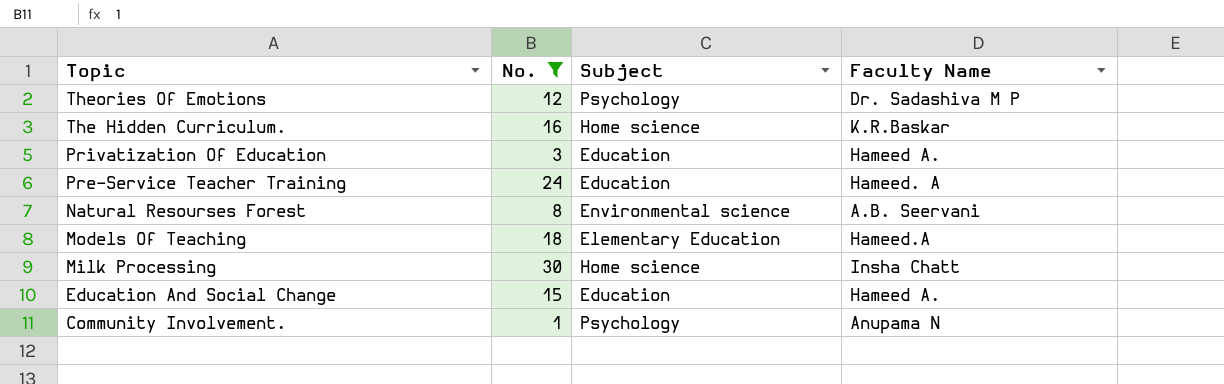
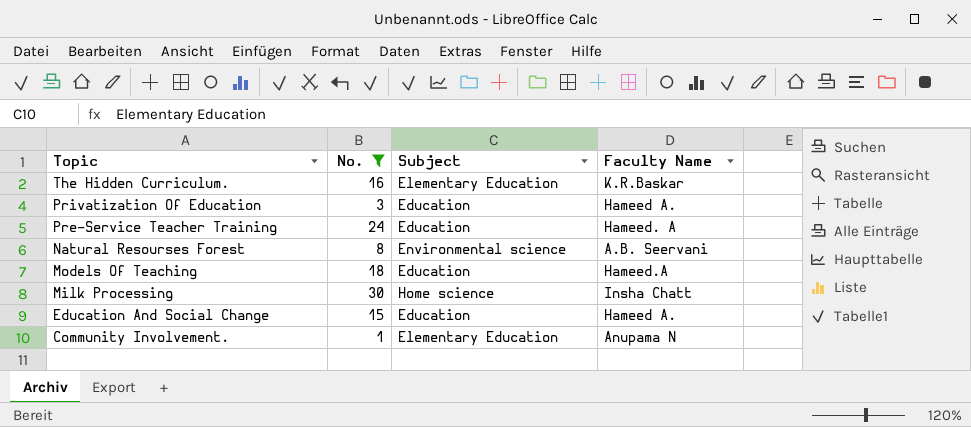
row Theories Of Emotions: 12 | Psychology | Dr. Sadashiva M P -> none
The Hidden Curriculum. | Subject: Home science -> Elementary Education
Models Of Teaching | Subject: Elementary Education -> Education
Community Involvement. | Subject: Psychology -> Elementary Education

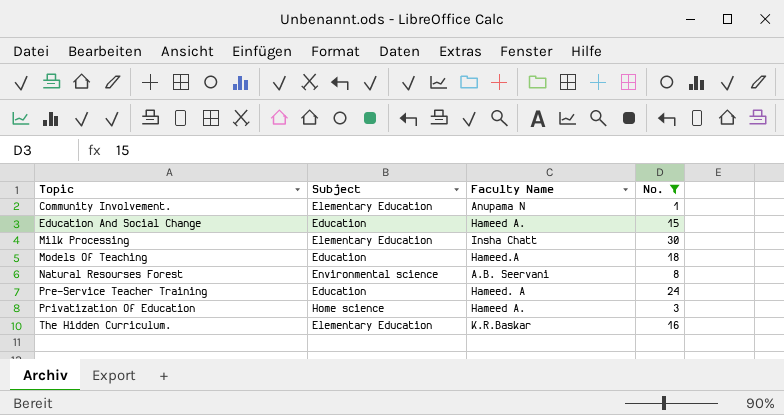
row order: Topic descending -> Topic ascending
column No. | position: 2 -> 4
Milk Processing | Subject: Home science -> Elementary Education
Privatization Of Education | Subject: Education -> Home science

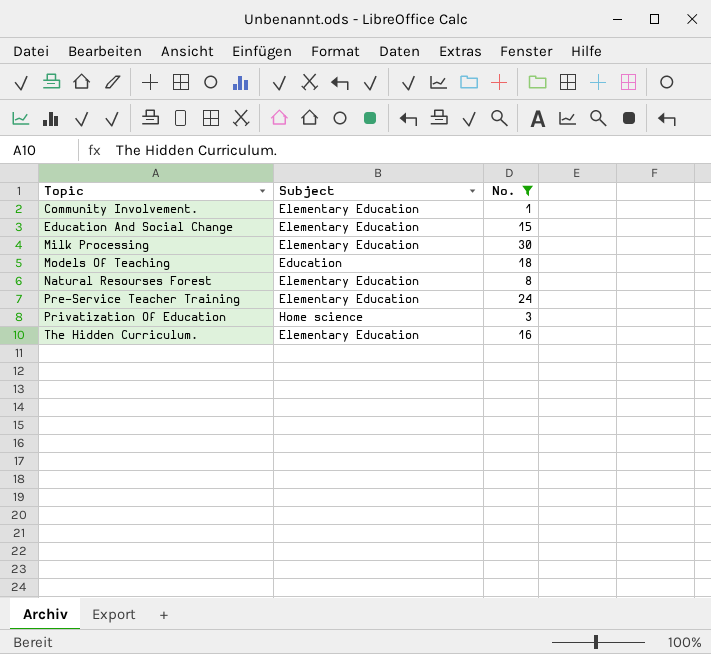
column Faculty Name | position: 3 -> none
Education And Social Change | Subject: Education -> Elementary Education
Natural Resourses Forest | Subject: Environmental science -> Elementary Education
Pre-Service Teacher Training | Subject: Education -> Elementary Education

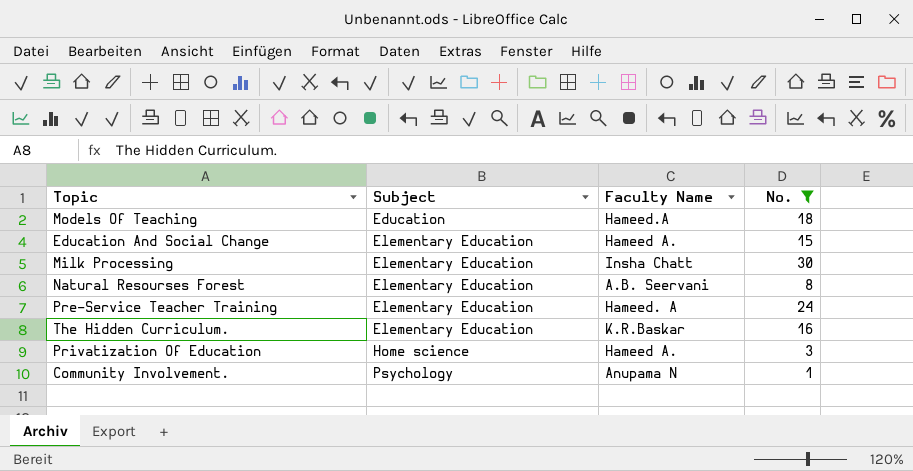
row order: Topic ascending -> Subject ascending
column Faculty Name | position: none -> 3
Community Involvement. | Subject: Elementary Education -> Psychology

